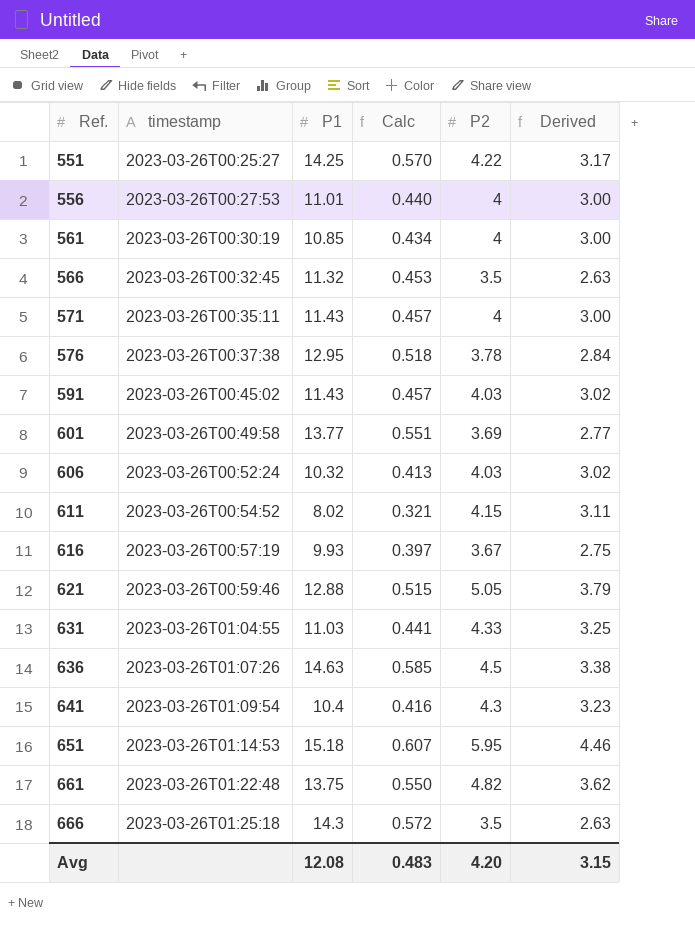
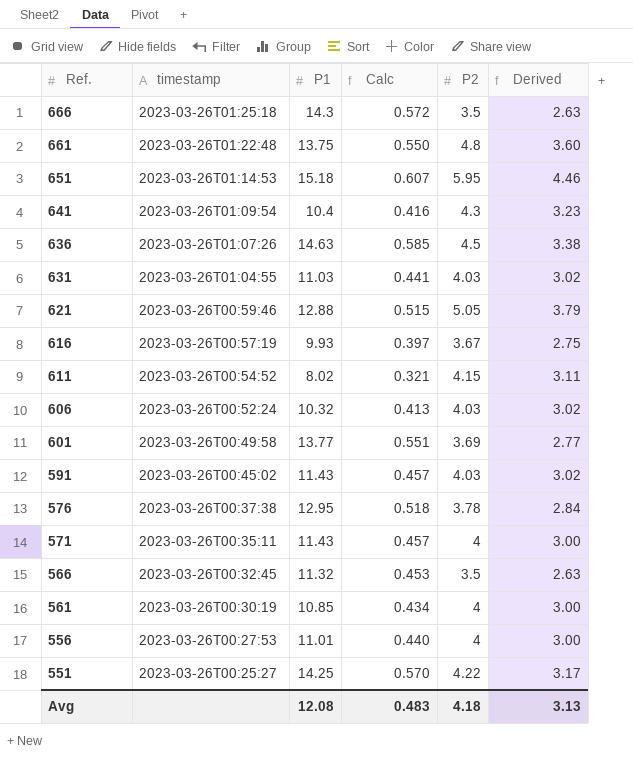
row order: Ref. ascending -> Ref. descending
661 | P2: 4.82 -> 4.8
661 | Derived: 3.62 -> 3.60
631 | P2: 4.33 -> 4.03
631 | Derived: 3.25 -> 3.02
Avg | P2: 4.20 -> 4.18
Avg | Derived: 3.15 -> 3.13

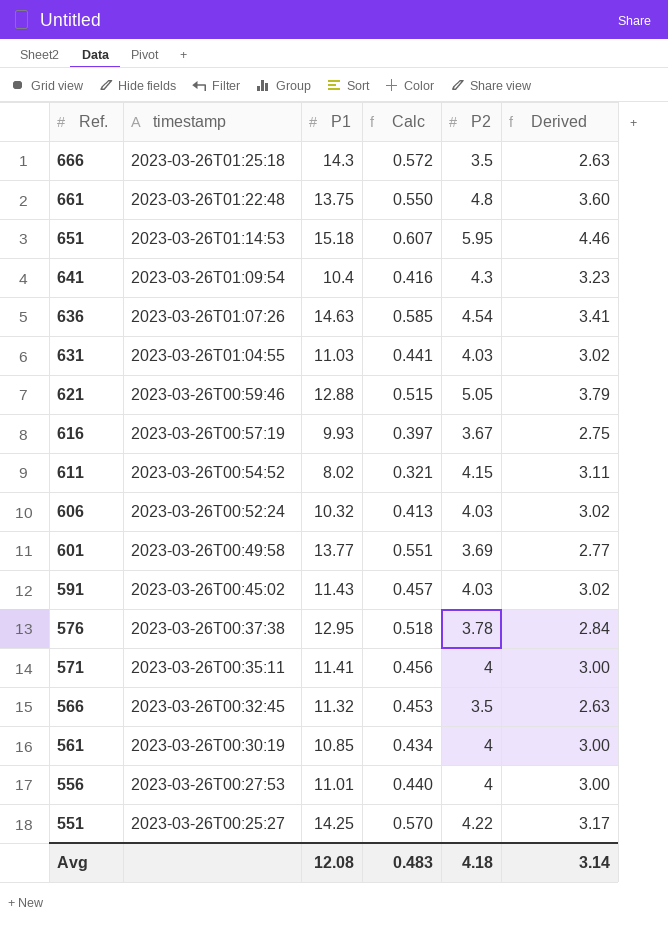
636 | P2: 4.5 -> 4.54
636 | Derived: 3.38 -> 3.41
571 | P1: 11.43 -> 11.41
571 | Calc: 0.457 -> 0.456
Avg | Derived: 3.13 -> 3.14

